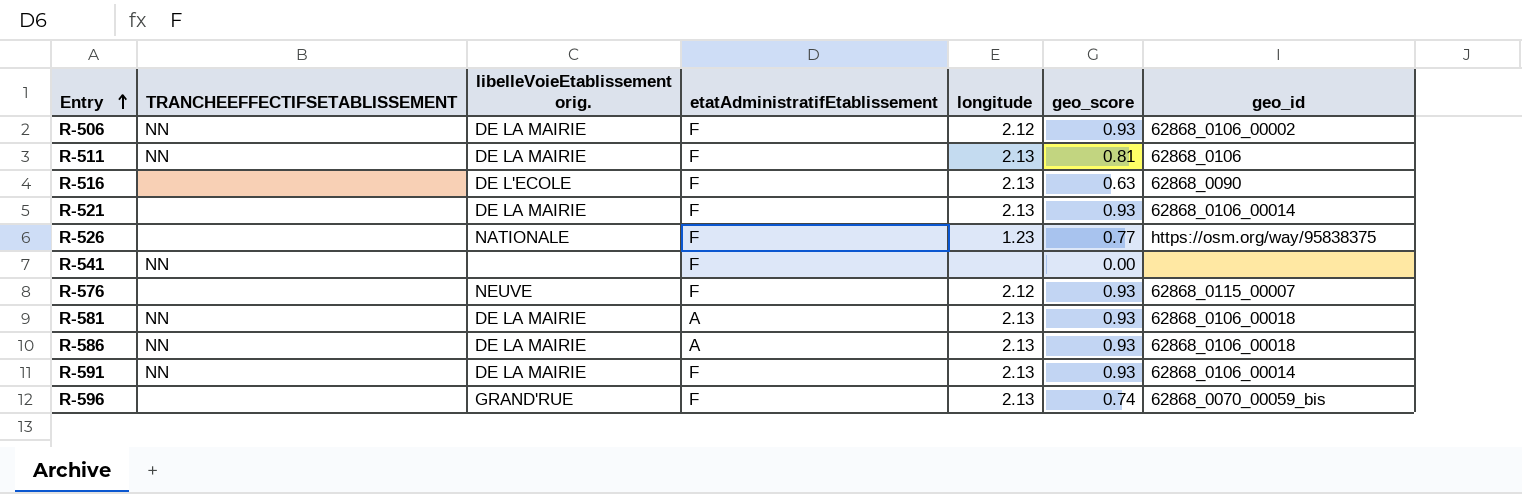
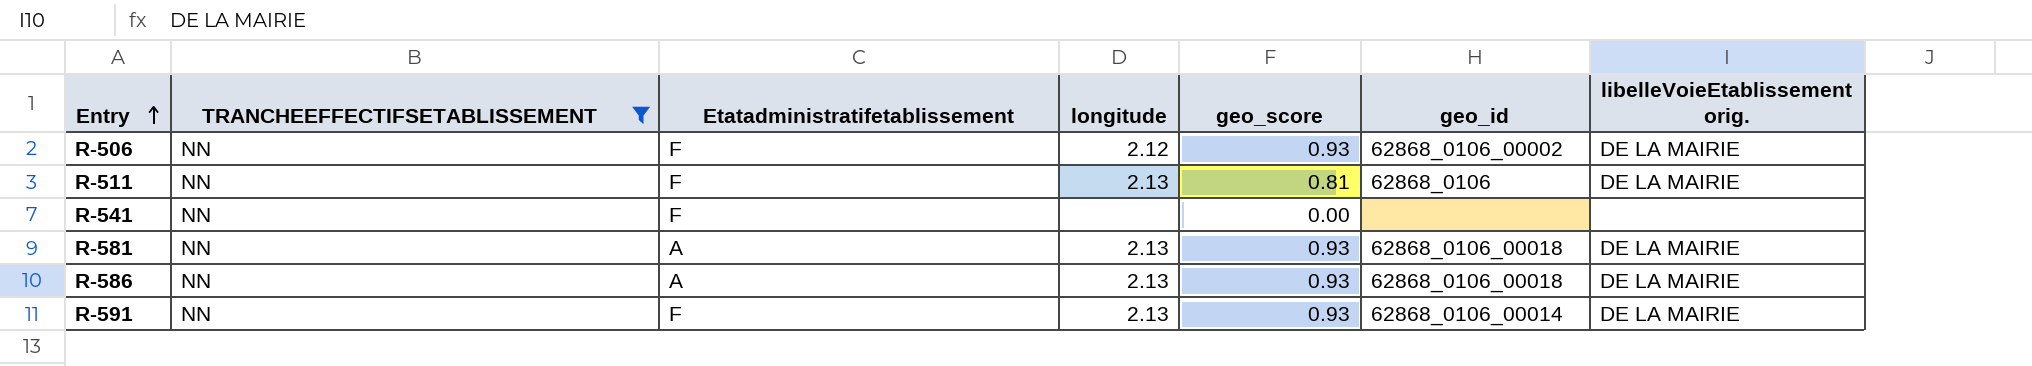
filter: none -> TRANCHEEFFECTIFSETABLISSEMENT = NN
column name: etatAdministratifEtablissement -> Etatadministratifetablissement
column libelleVoieEtablissement orig. | position: 3 -> 7

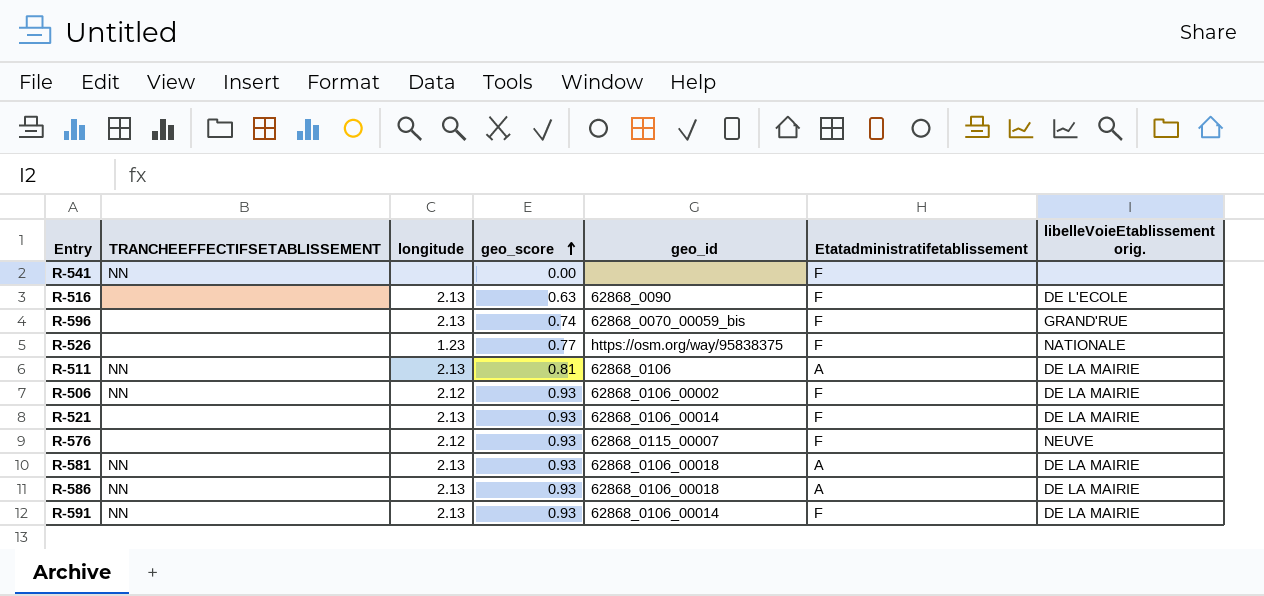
filter: TRANCHEEFFECTIFSETABLISSEMENT = NN -> none
row order: Entry ascending -> geo_score ascending
column Etatadministratifetablissement | position: 3 -> 6
R-511 | Etatadministratifetablissement: F -> A

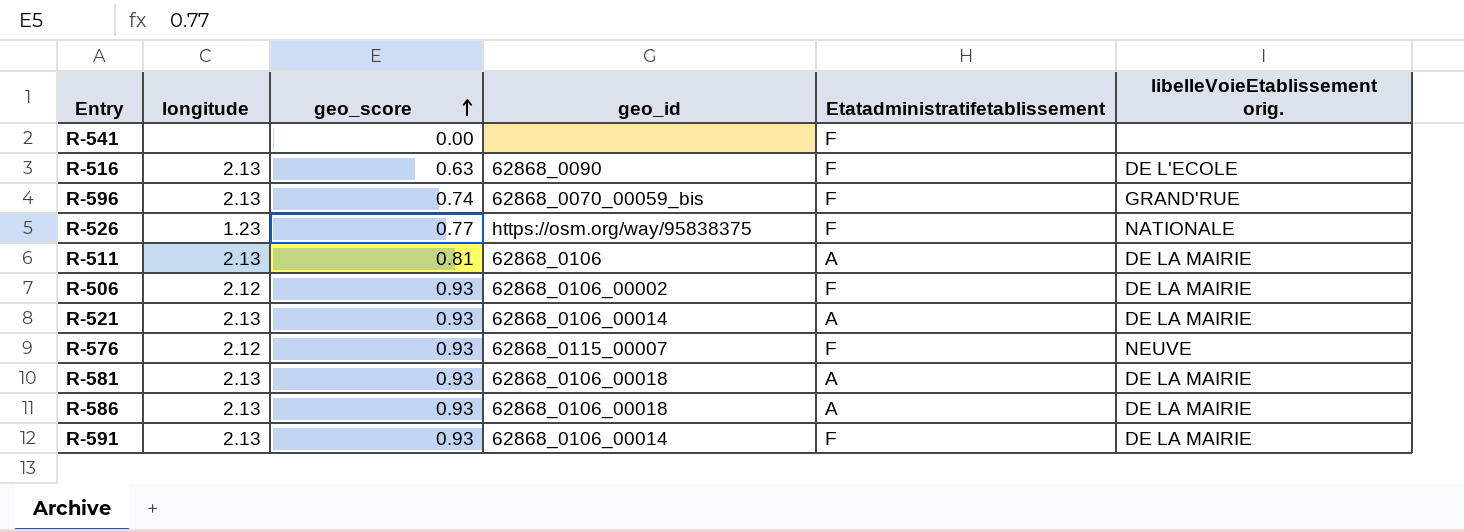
column TRANCHEEFFECTIFSETABLISSEMENT | position: 2 -> none
R-521 | Etatadministratifetablissement: F -> A

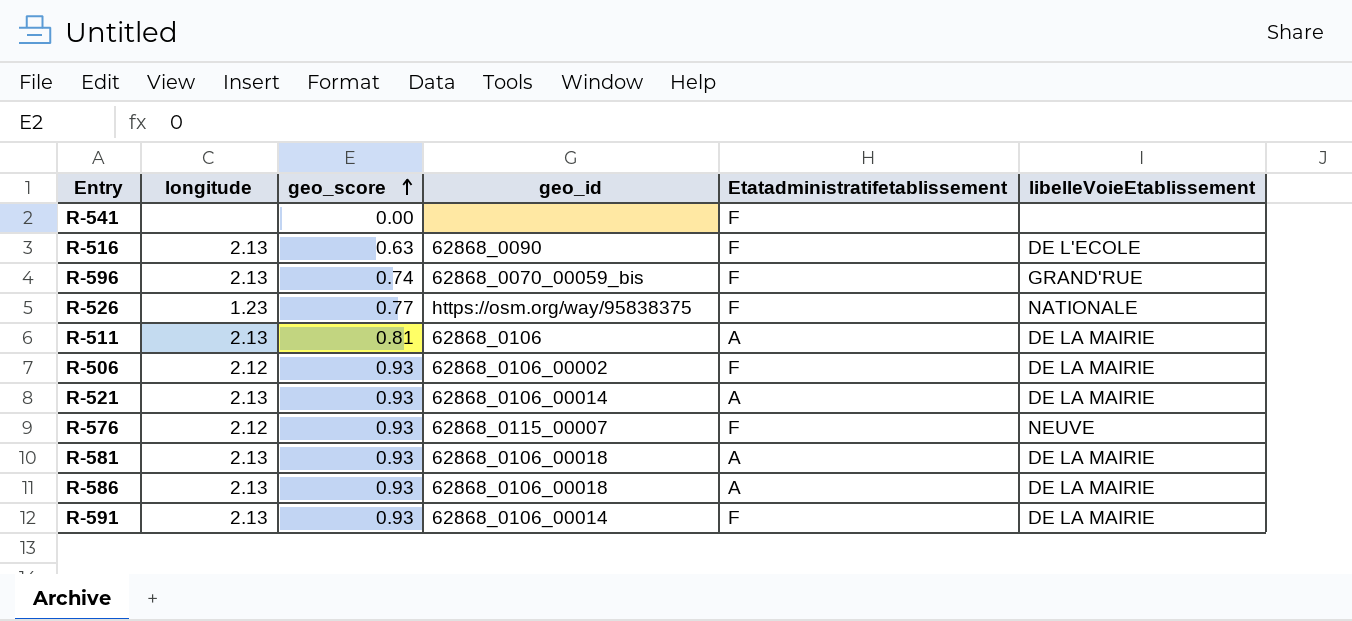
column name: libelleVoieEtablissement orig. -> libelleVoieEtablissement

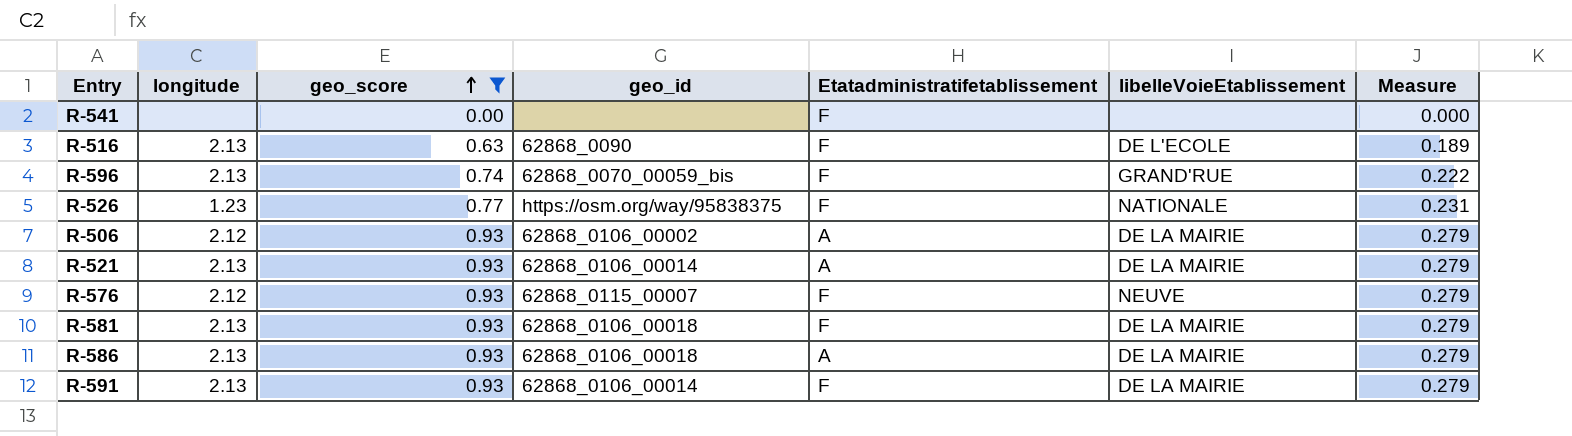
filter: none -> geo_score != 0.81
column Measure | formula: none -> [geo_score] * 0.3
R-506 | Etatadministratifetablissement: F -> A
R-581 | Etatadministratifetablissement: A -> F

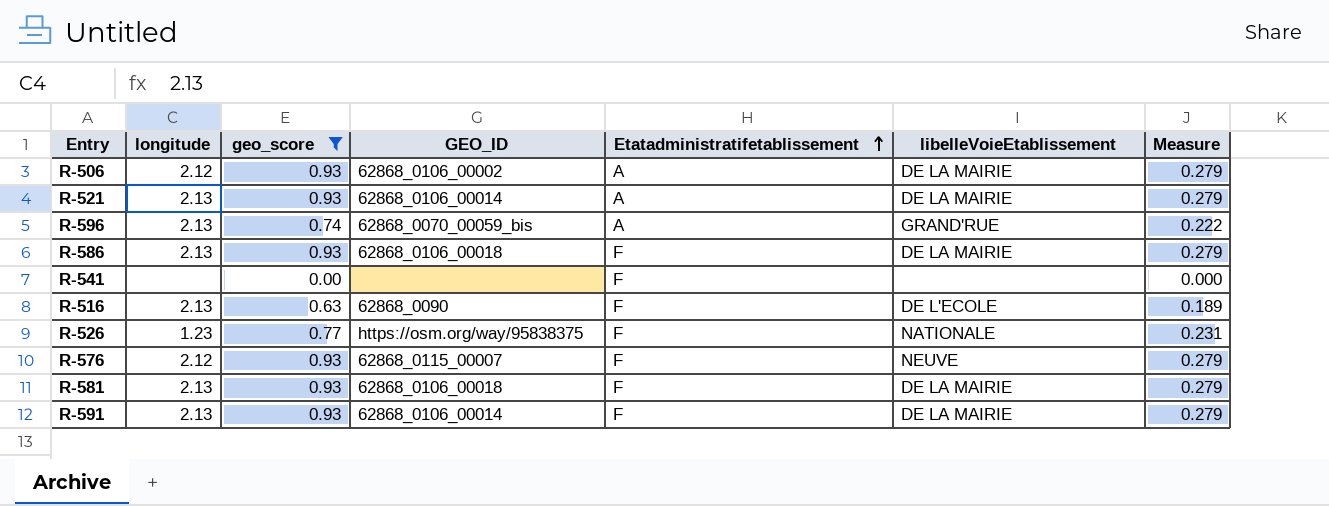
row order: geo_score ascending -> Etatadministratifetablissement ascending
column name: geo_id -> GEO_ID
R-596 | Etatadministratifetablissement: F -> A
R-586 | Etatadministratifetablissement: A -> F

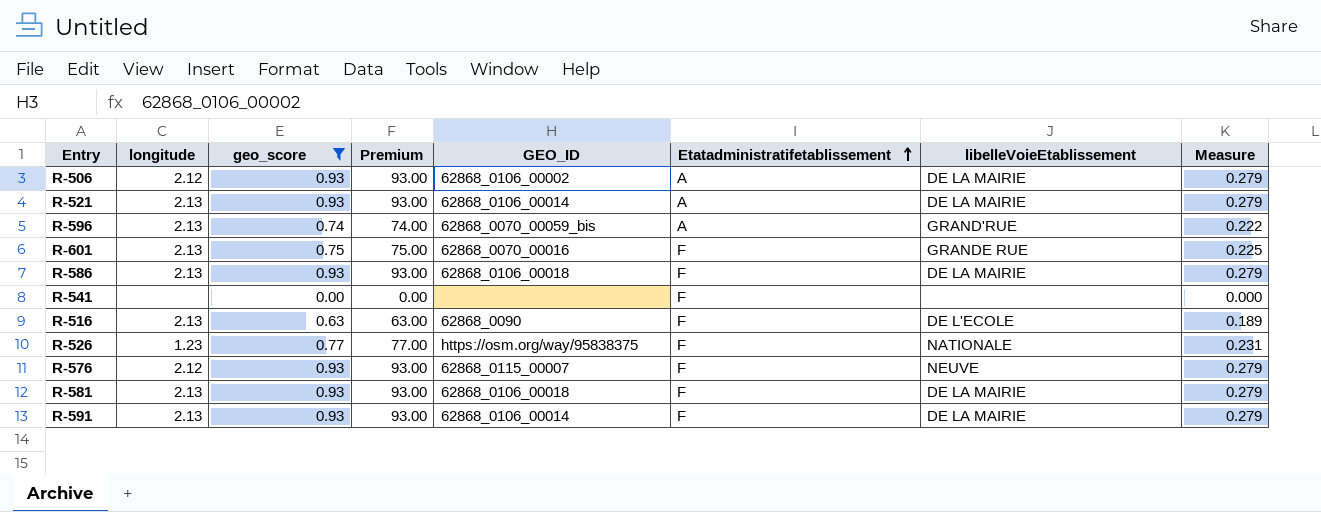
column Premium | formula: none -> [geo_score] * 100
row R-601: none -> 2.13 | 0.75 | 75.00 | 62868_0070_00016 | F | GRANDE RUE | 0.225

